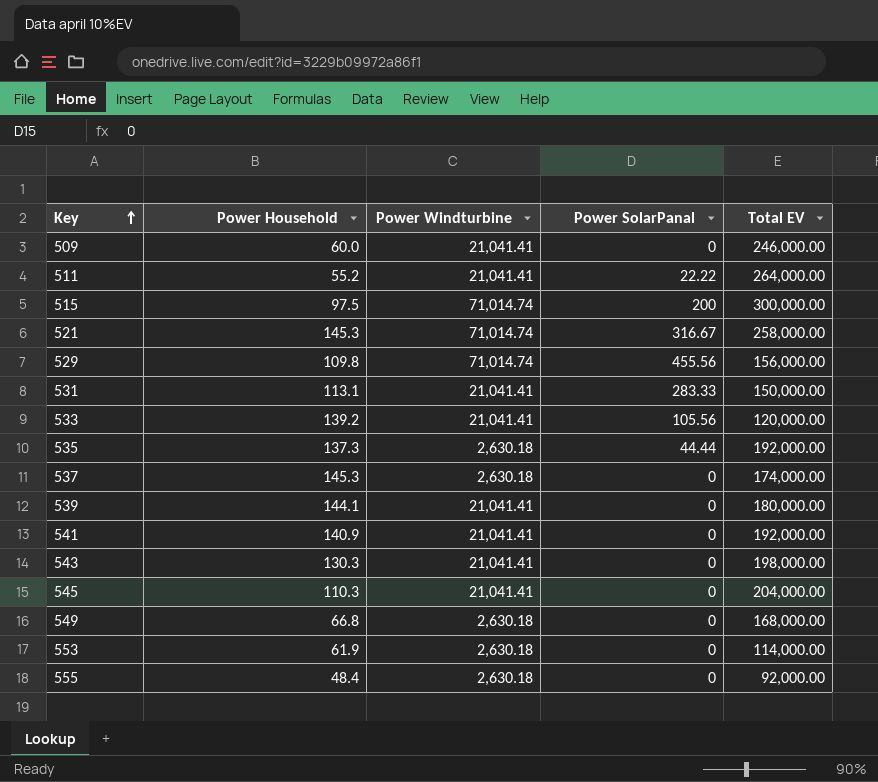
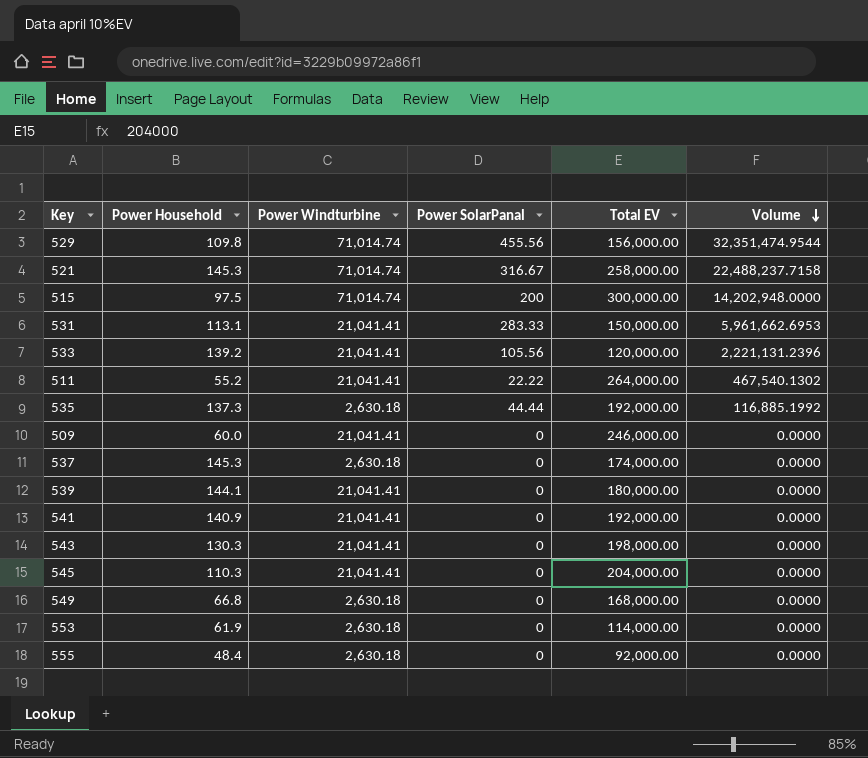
row order: Key ascending -> Volume descending
column Volume | formula: none -> [Power Windturbine] * [Power SolarPanal]

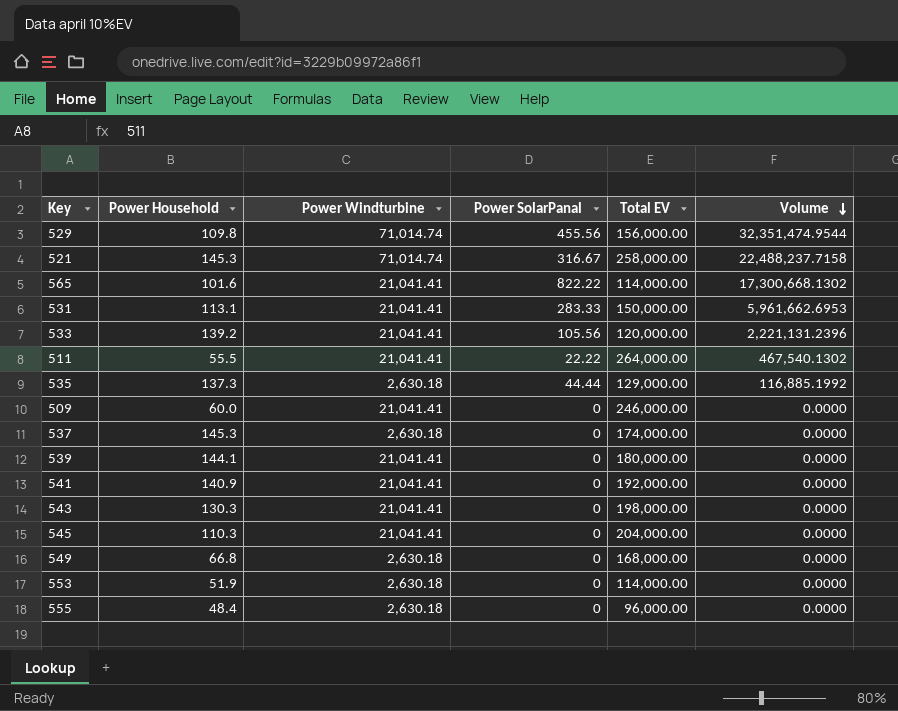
row 515: 97.5 | 71,014.74 | 200 | 300,000.00 | 14,202,948.0000 -> none
row 565: none -> 101.6 | 21,041.41 | 822.22 | 114,000.00 | 17,300,668.1302
511 | Power Household: 55.2 -> 55.5
535 | Total EV: 192,000.00 -> 129,000.00
553 | Power Household: 61.9 -> 51.9
555 | Total EV: 92,000.00 -> 96,000.00

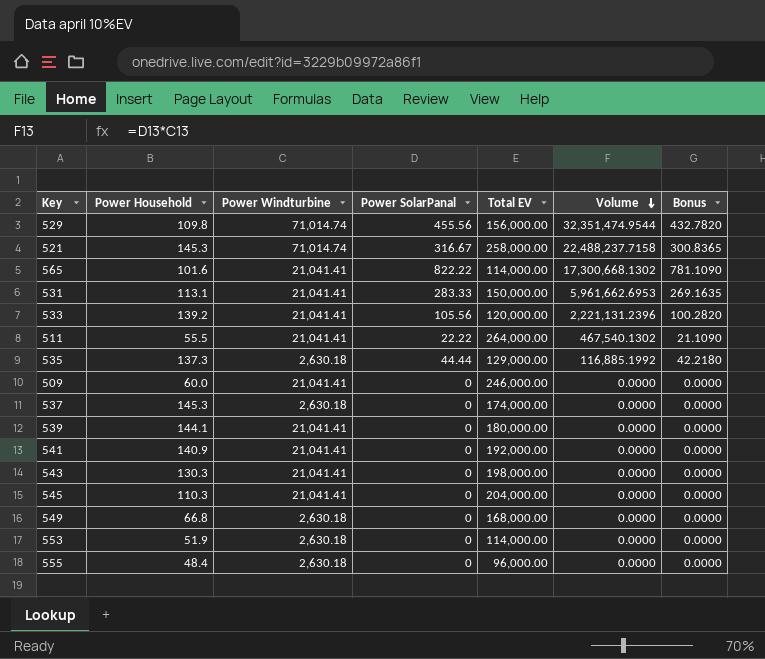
column Bonus | formula: none -> [Power SolarPanal] * 0.95

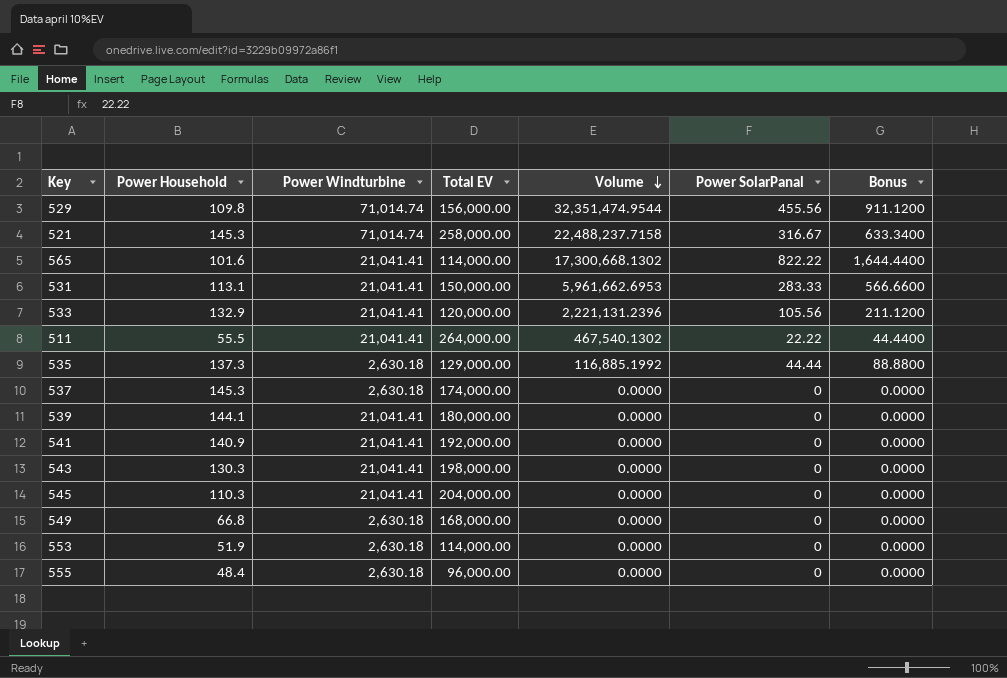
column Power SolarPanal | position: 4 -> 6
column Bonus | formula: [Power SolarPanal] * 0.95 -> [Power SolarPanal] * 2
row 509: 60.0 | 21,041.41 | 0 | 246,000.00 | 0.0000 | 0.0000 -> none
533 | Power Household: 139.2 -> 132.9

